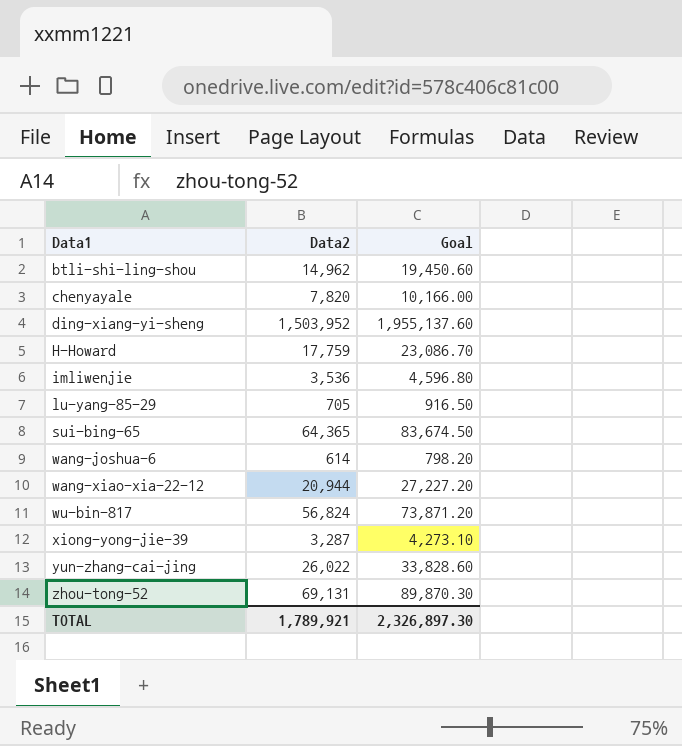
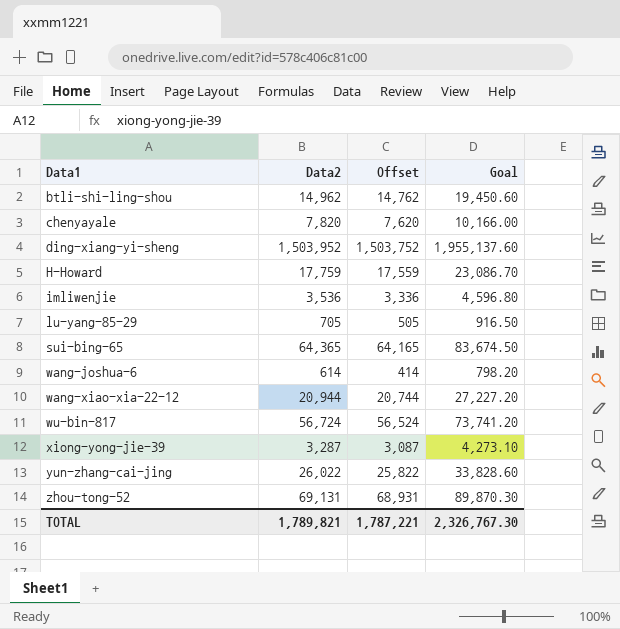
column Offset | formula: none -> [Data2] - 200
wu-bin-817 | Data2: 56,824 -> 56,724
wu-bin-817 | Goal: 73,871.20 -> 73,741.20
TOTAL | Data2: 1,789,921 -> 1,789,821
TOTAL | Goal: 2,326,897.30 -> 2,326,767.30

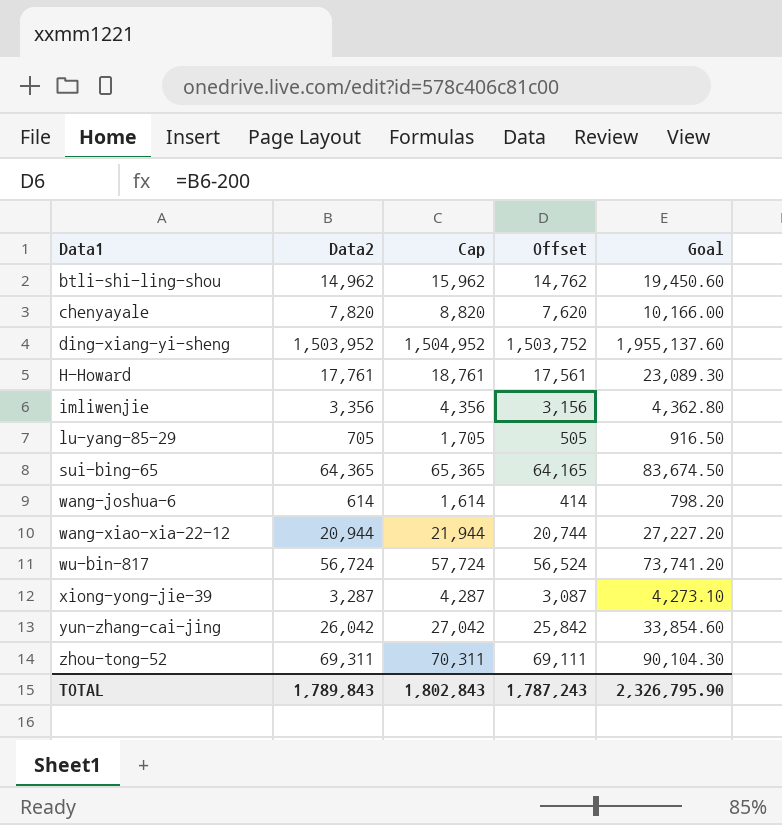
column Cap | formula: none -> [Data2] + 1000
H-Howard | Data2: 17,759 -> 17,761
H-Howard | Offset: 17,559 -> 17,561
H-Howard | Goal: 23,086.70 -> 23,089.30
imliwenjie | Data2: 3,536 -> 3,356
imliwenjie | Offset: 3,336 -> 3,156
imliwenjie | Goal: 4,596.80 -> 4,362.80
yun-zhang-cai-jing | Data2: 26,022 -> 26,042
yun-zhang-cai-jing | Offset: 25,822 -> 25,842
yun-zhang-cai-jing | Goal: 33,828.60 -> 33,854.60
zhou-tong-52 | Data2: 69,131 -> 69,311
zhou-tong-52 | Offset: 68,931 -> 69,111
zhou-tong-52 | Goal: 89,870.30 -> 90,104.30
TOTAL | Data2: 1,789,821 -> 1,789,843
TOTAL | Offset: 1,787,221 -> 1,787,243
TOTAL | Goal: 2,326,767.30 -> 2,326,795.90

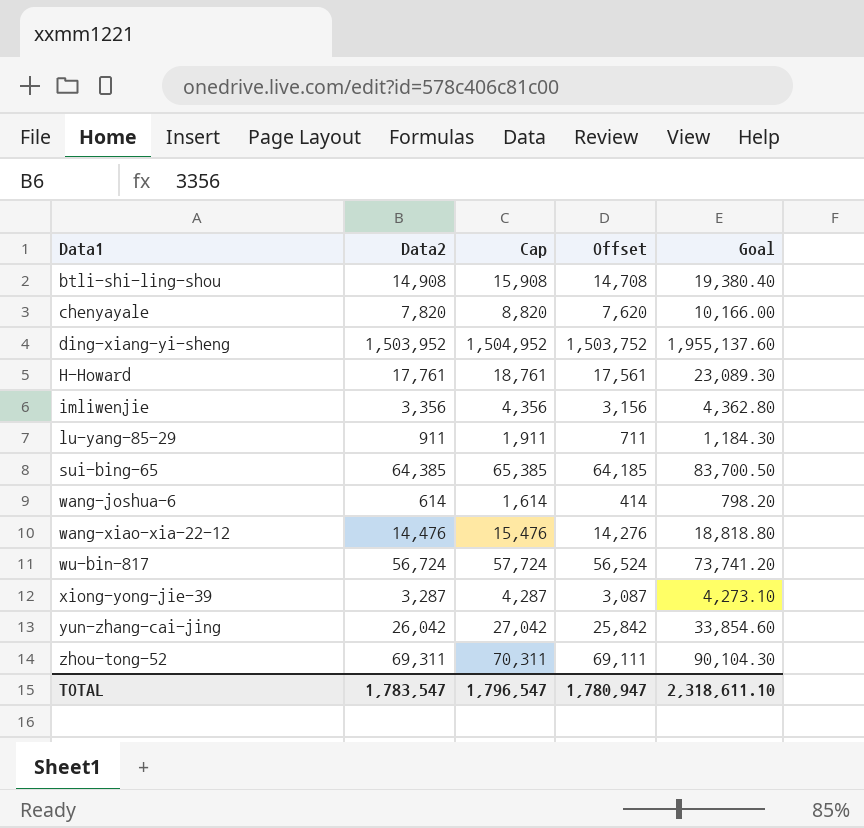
btli-shi-ling-shou | Data2: 14,962 -> 14,908
btli-shi-ling-shou | Cap: 15,962 -> 15,908
btli-shi-ling-shou | Offset: 14,762 -> 14,708
btli-shi-ling-shou | Goal: 19,450.60 -> 19,380.40
lu-yang-85-29 | Data2: 705 -> 911
lu-yang-85-29 | Cap: 1,705 -> 1,911
lu-yang-85-29 | Offset: 505 -> 711
lu-yang-85-29 | Goal: 916.50 -> 1,184.30
sui-bing-65 | Data2: 64,365 -> 64,385
sui-bing-65 | Cap: 65,365 -> 65,385
sui-bing-65 | Offset: 64,165 -> 64,185
sui-bing-65 | Goal: 83,674.50 -> 83,700.50
wang-xiao-xia-22-12 | Data2: 20,944 -> 14,476
wang-xiao-xia-22-12 | Cap: 21,944 -> 15,476
wang-xiao-xia-22-12 | Offset: 20,744 -> 14,276
wang-xiao-xia-22-12 | Goal: 27,227.20 -> 18,818.80
TOTAL | Data2: 1,789,843 -> 1,783,547
TOTAL | Cap: 1,802,843 -> 1,796,547
TOTAL | Offset: 1,787,243 -> 1,780,947
TOTAL | Goal: 2,326,795.90 -> 2,318,611.10

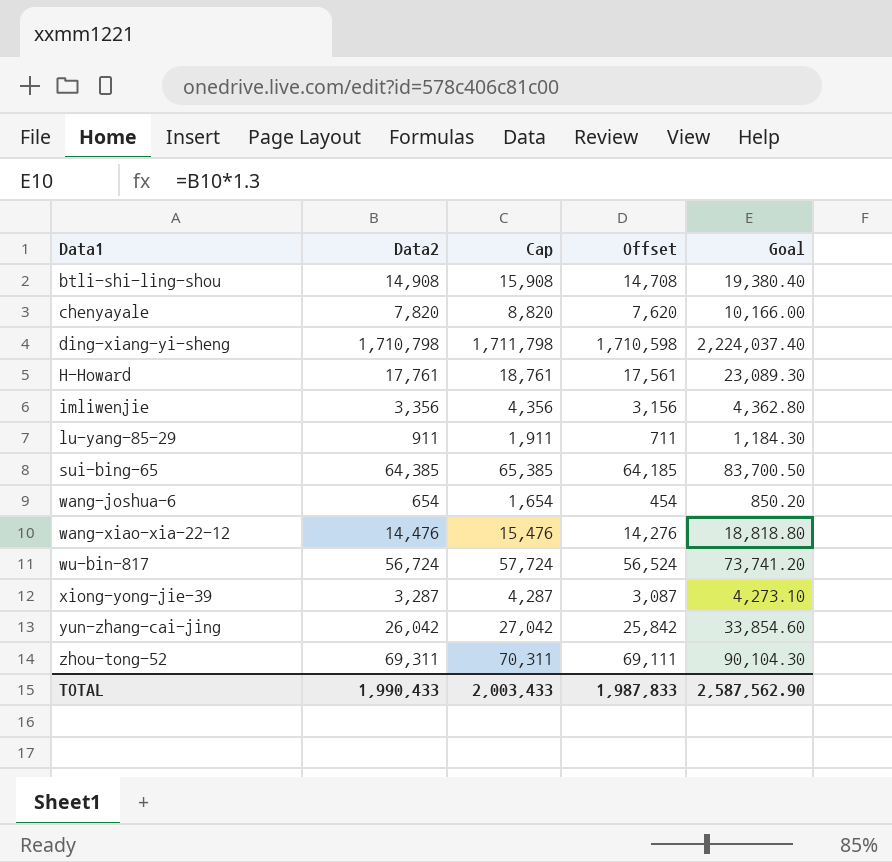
ding-xiang-yi-sheng | Data2: 1,503,952 -> 1,710,798
ding-xiang-yi-sheng | Cap: 1,504,952 -> 1,711,798
ding-xiang-yi-sheng | Offset: 1,503,752 -> 1,710,598
ding-xiang-yi-sheng | Goal: 1,955,137.60 -> 2,224,037.40
wang-joshua-6 | Data2: 614 -> 654
wang-joshua-6 | Cap: 1,614 -> 1,654
wang-joshua-6 | Offset: 414 -> 454
wang-joshua-6 | Goal: 798.20 -> 850.20
TOTAL | Data2: 1,783,547 -> 1,990,433
TOTAL | Cap: 1,796,547 -> 2,003,433
TOTAL | Offset: 1,780,947 -> 1,987,833
TOTAL | Goal: 2,318,611.10 -> 2,587,562.90

